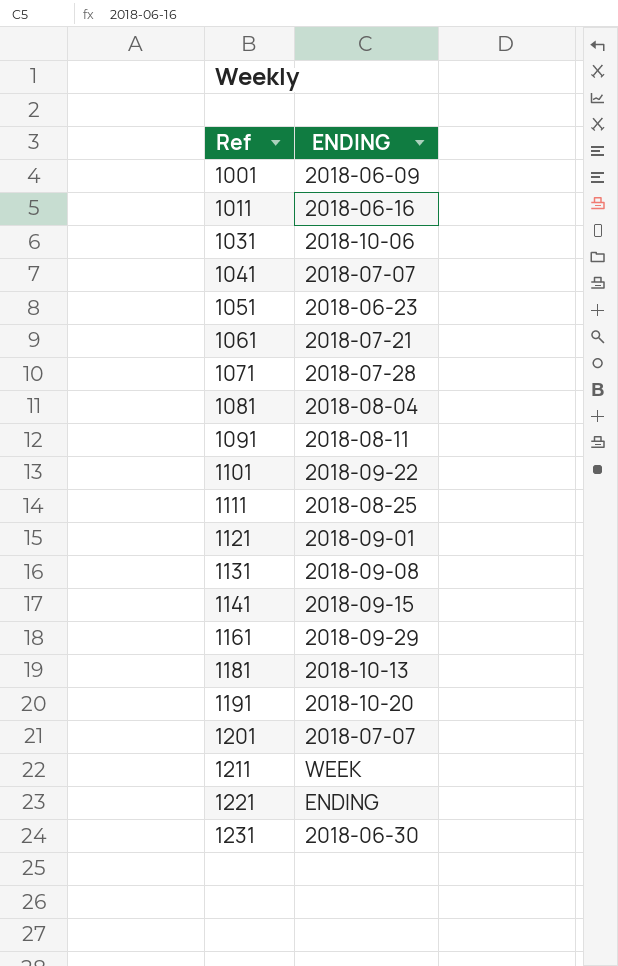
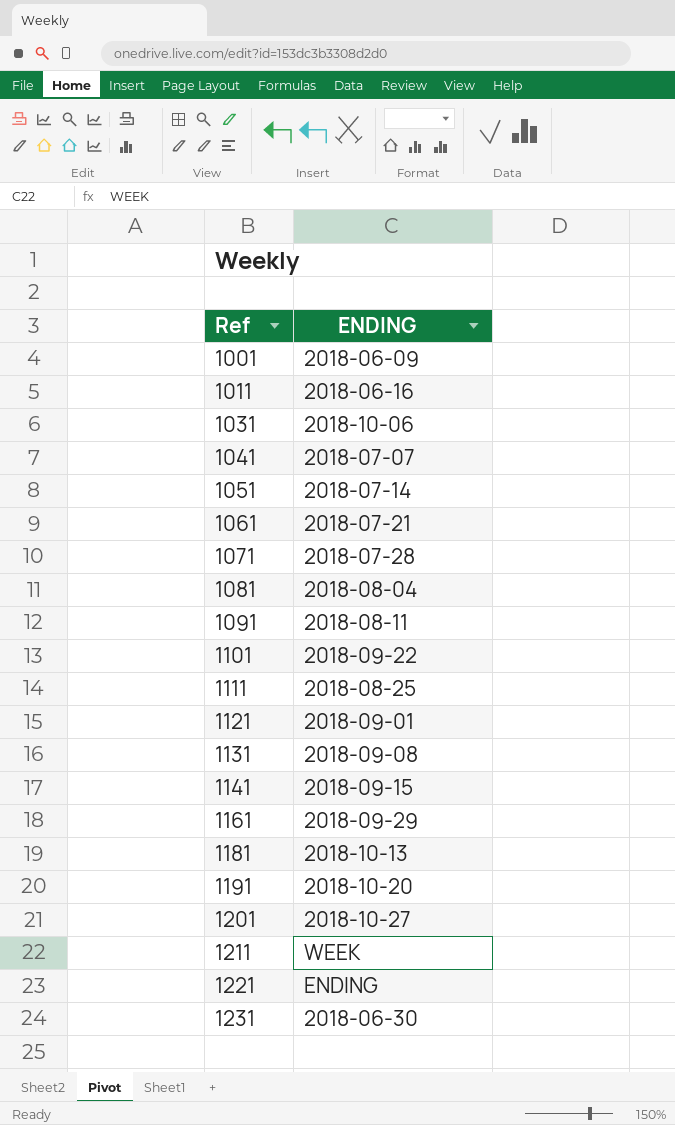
1051 | ENDING: 2018-06-23 -> 2018-07-14
1201 | ENDING: 2018-07-07 -> 2018-10-27

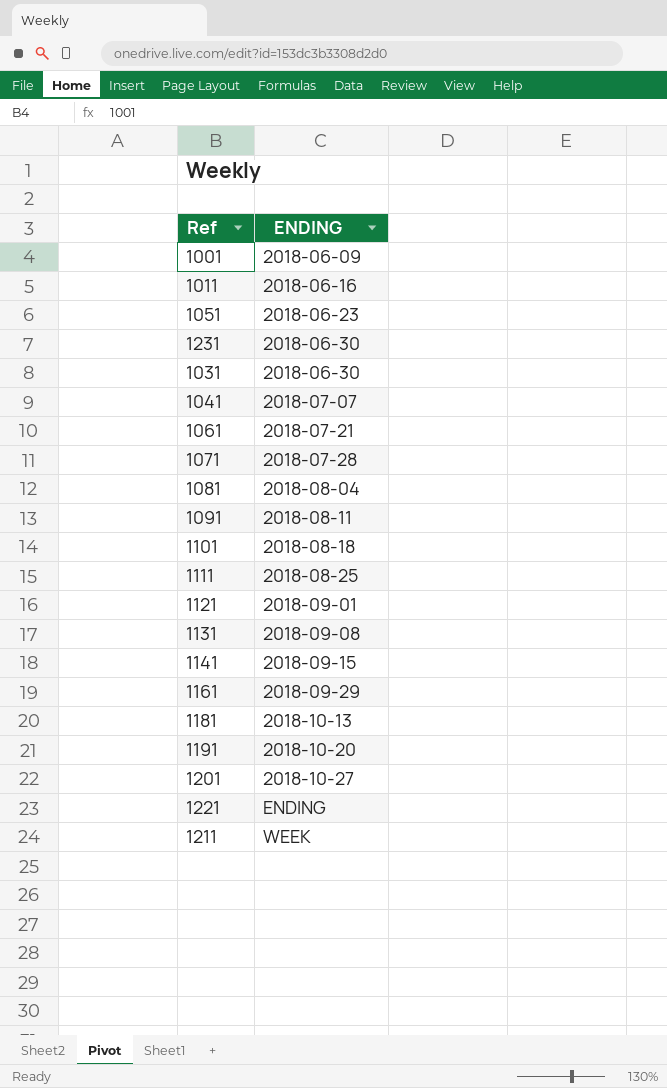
row order: Ref ascending -> ENDING ascending
1051 | ENDING: 2018-07-14 -> 2018-06-23
1031 | ENDING: 2018-10-06 -> 2018-06-30
1101 | ENDING: 2018-09-22 -> 2018-08-18

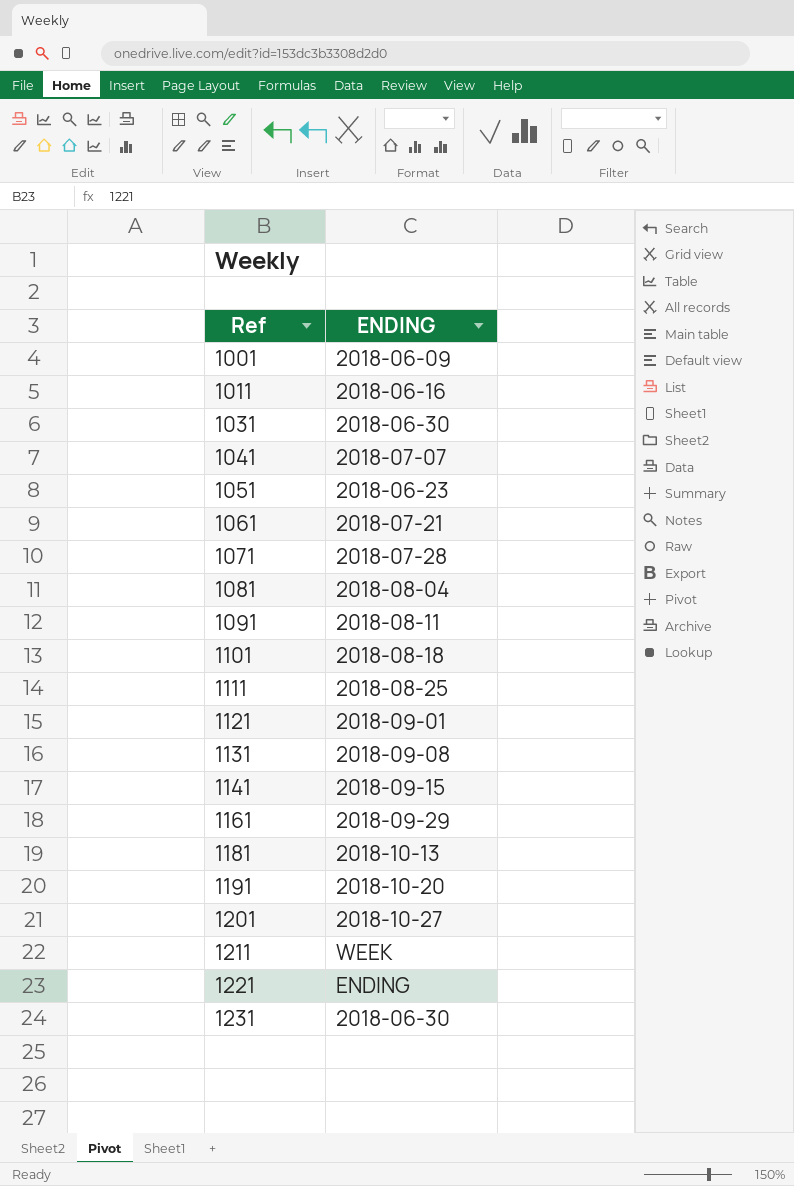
row order: ENDING ascending -> Ref ascending

